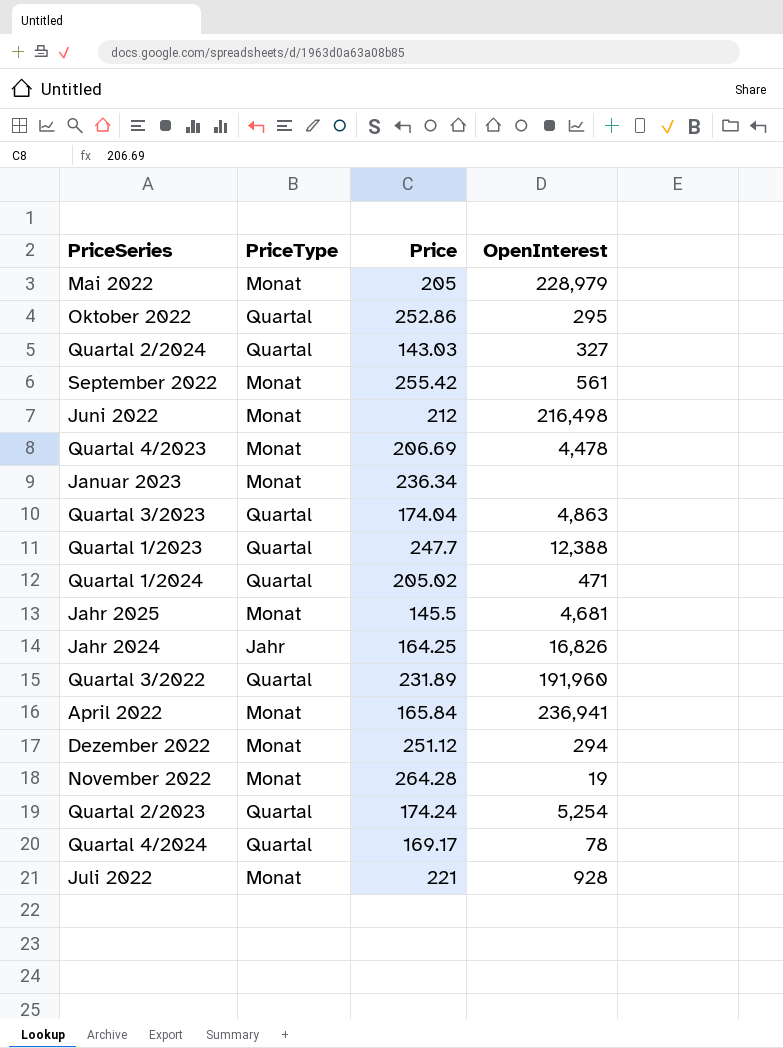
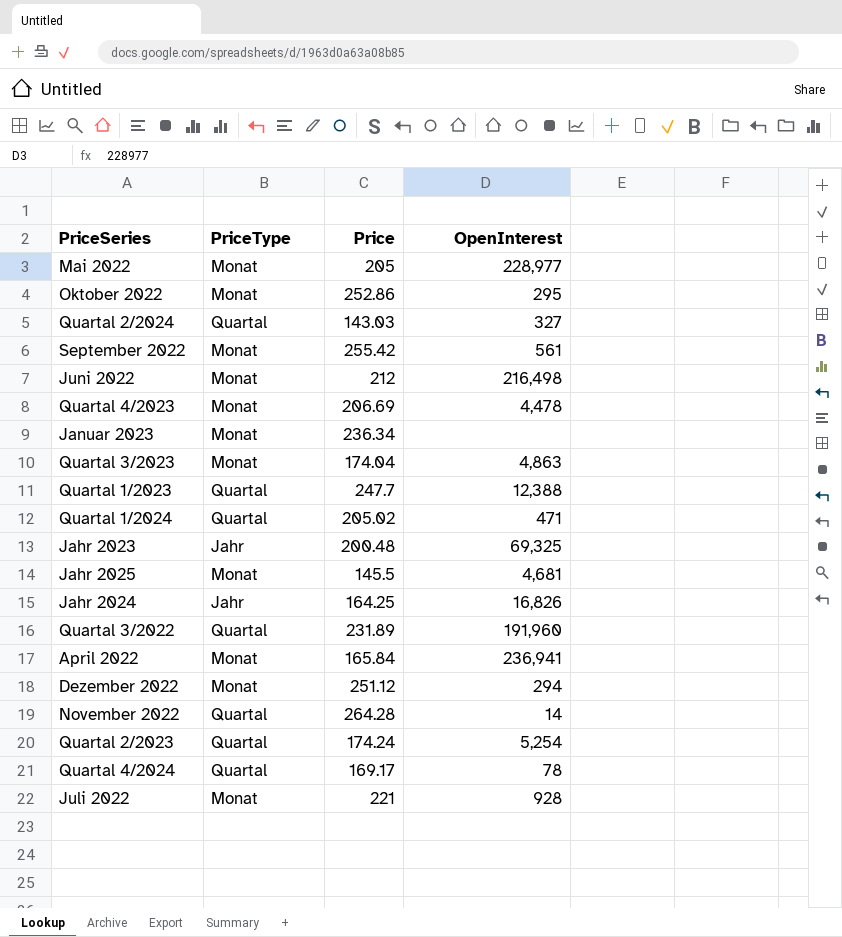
Mai 2022 | OpenInterest: 228,979 -> 228,977
Oktober 2022 | PriceType: Quartal -> Monat
Quartal 3/2023 | PriceType: Quartal -> Monat
row Jahr 2023: none -> Jahr | 200.48 | 69,325
November 2022 | PriceType: Monat -> Quartal
November 2022 | OpenInterest: 19 -> 14

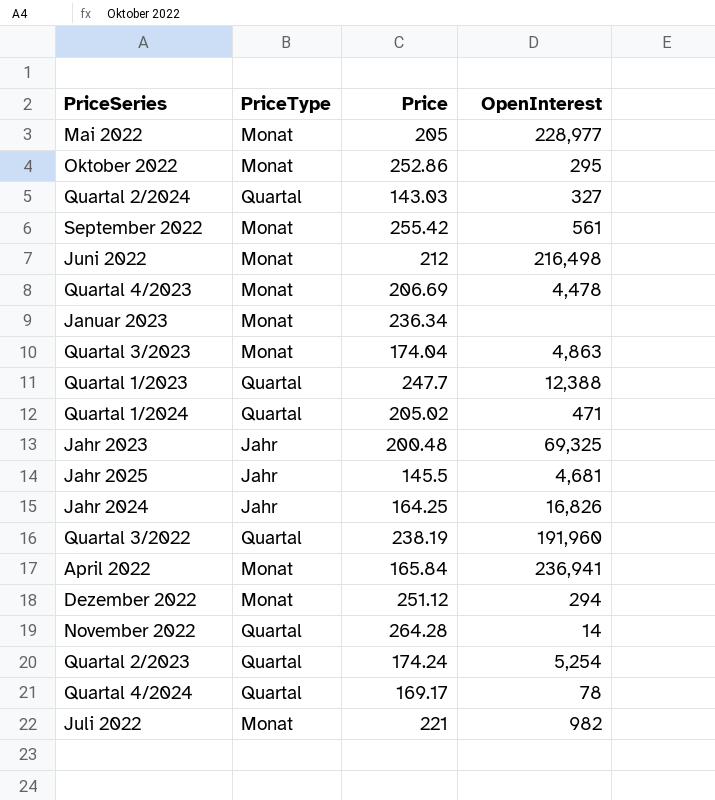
Jahr 2025 | PriceType: Monat -> Jahr
Quartal 3/2022 | Price: 231.89 -> 238.19
Juli 2022 | OpenInterest: 928 -> 982

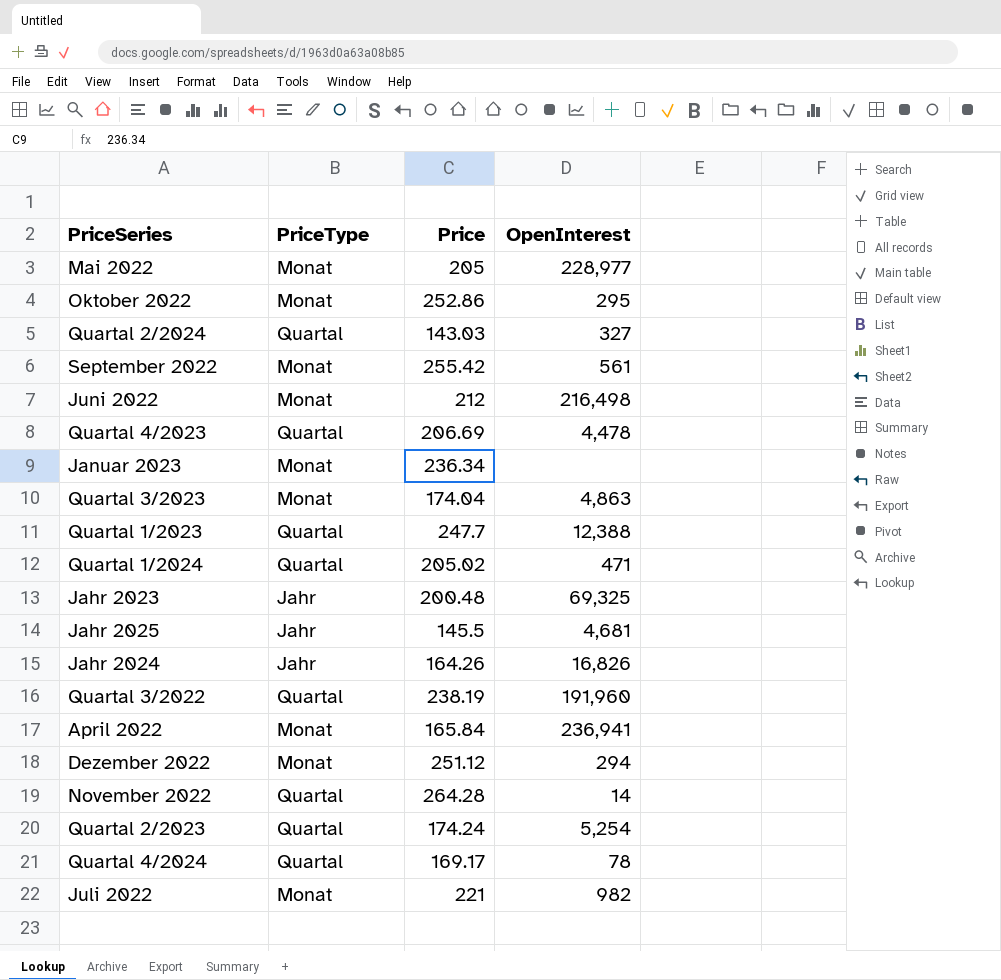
Quartal 4/2023 | PriceType: Monat -> Quartal
Jahr 2024 | Price: 164.25 -> 164.26

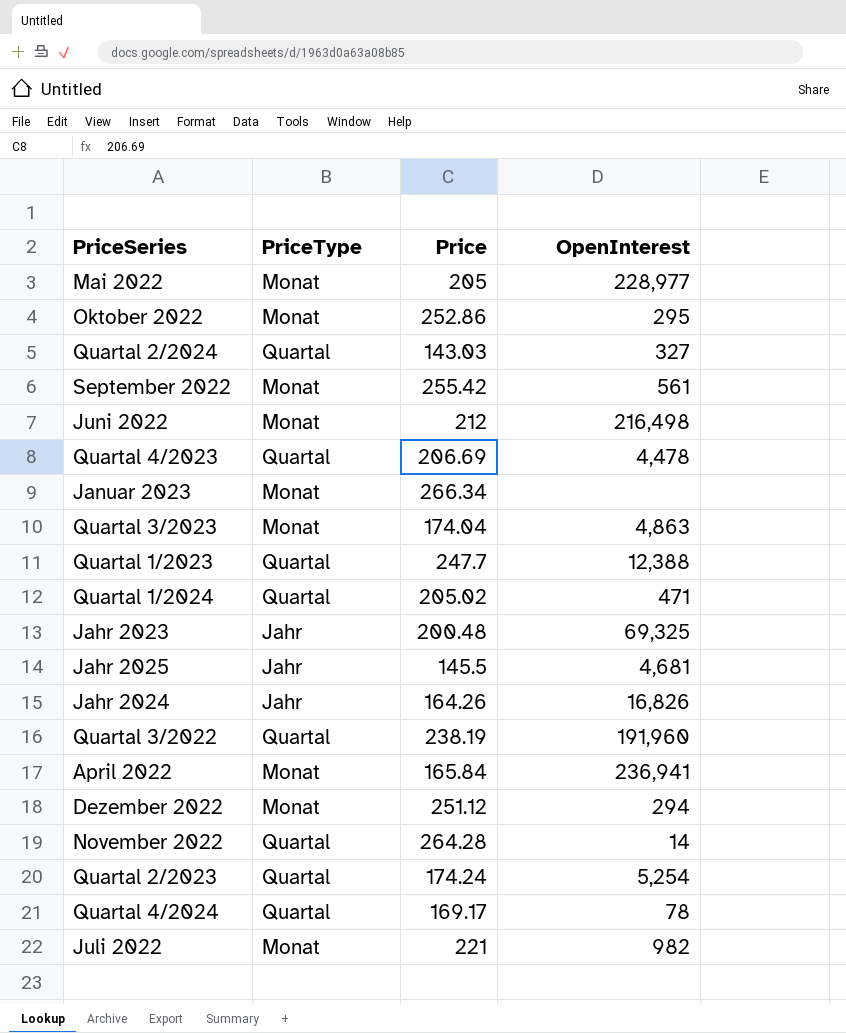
Januar 2023 | Price: 236.34 -> 266.34

